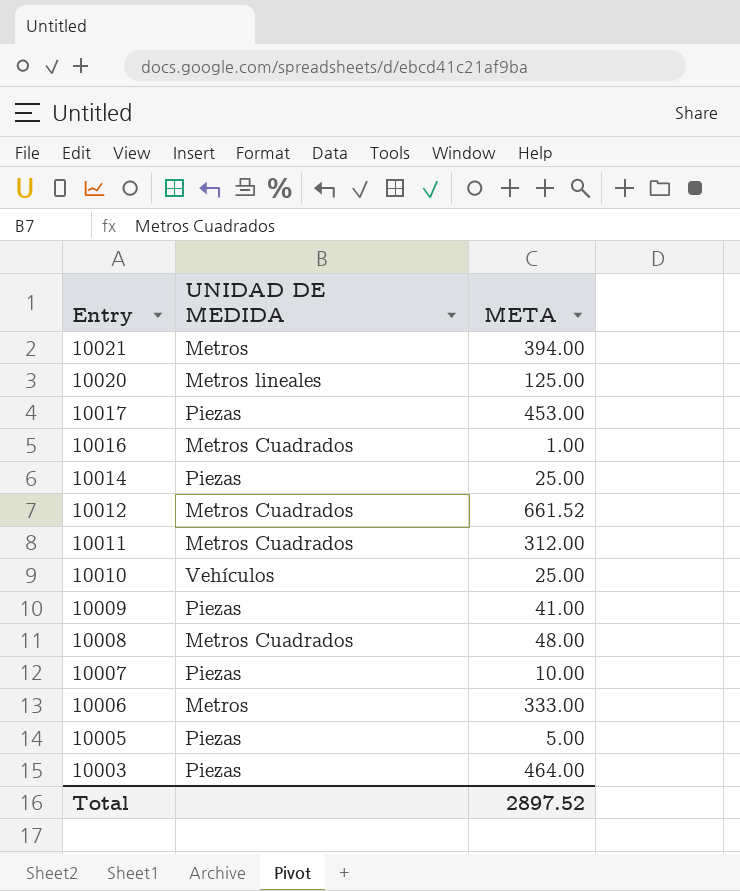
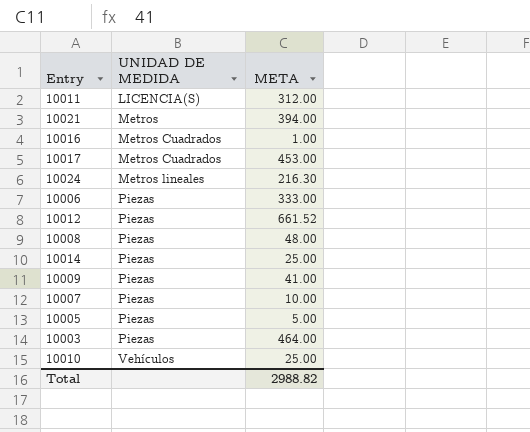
row order: Entry descending -> UNIDAD DE MEDIDA ascending
row 10020: Metros lineales | 125.00 -> none
10011 | UNIDAD DE MEDIDA: Metros Cuadrados -> LICENCIA(S)
10017 | UNIDAD DE MEDIDA: Piezas -> Metros Cuadrados
row 10024: none -> Metros lineales | 216.30
10006 | UNIDAD DE MEDIDA: Metros -> Piezas
10012 | UNIDAD DE MEDIDA: Metros Cuadrados -> Piezas
10008 | UNIDAD DE MEDIDA: Metros Cuadrados -> Piezas
Total | META: 2897.52 -> 2988.82

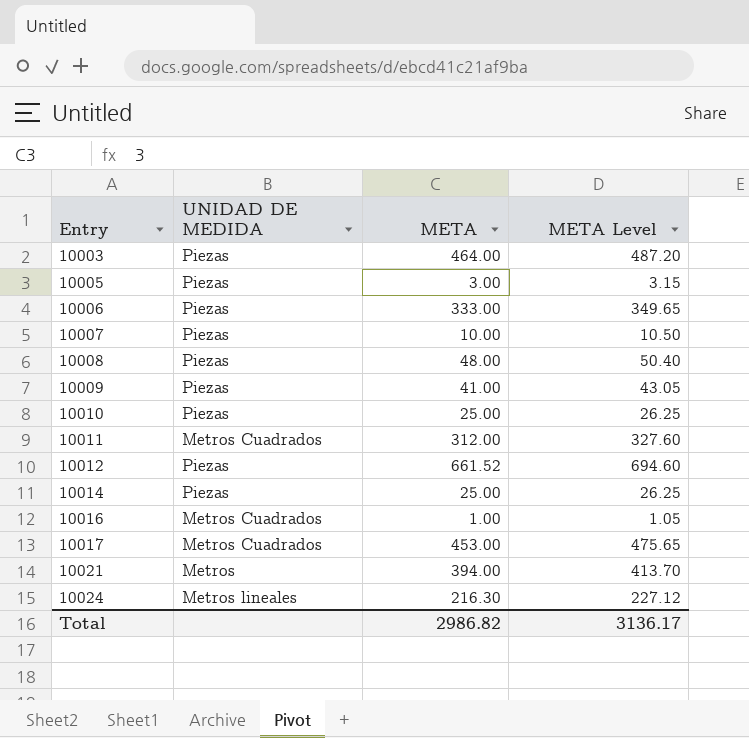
row order: UNIDAD DE MEDIDA ascending -> Entry ascending
column META Level | formula: none -> [META] * 1.05
10005 | META: 5.00 -> 3.00
10010 | UNIDAD DE MEDIDA: Vehículos -> Piezas
10011 | UNIDAD DE MEDIDA: LICENCIA(S) -> Metros Cuadrados
Total | META: 2988.82 -> 2986.82

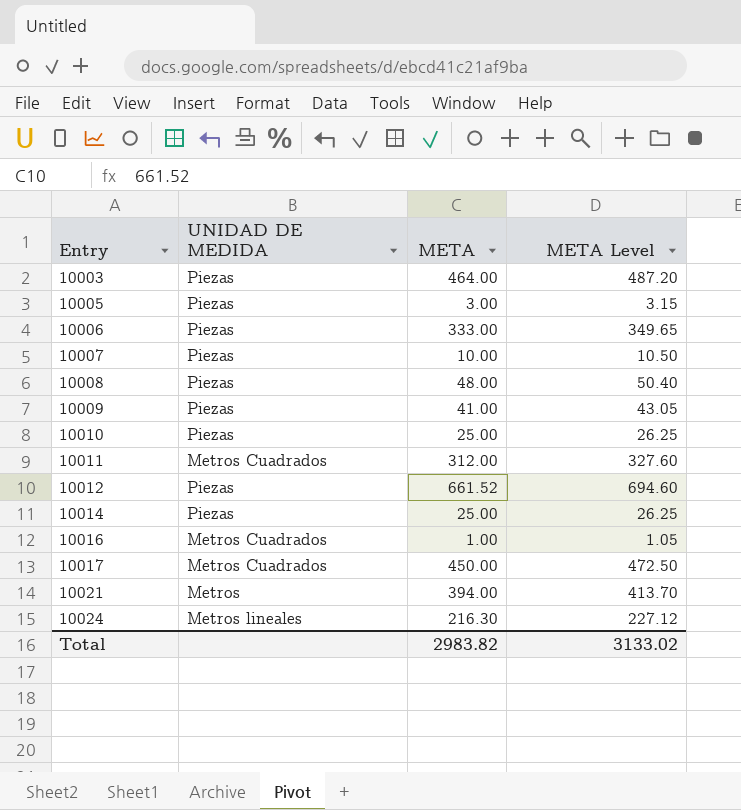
10017 | META: 453.00 -> 450.00
10017 | META Level: 475.65 -> 472.50
Total | META: 2986.82 -> 2983.82
Total | META Level: 3136.17 -> 3133.02

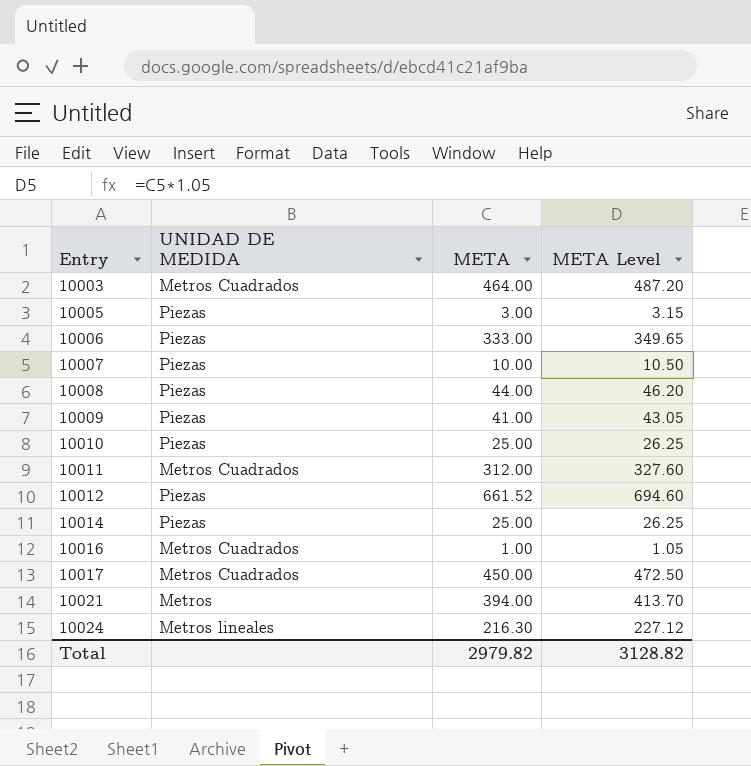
10003 | UNIDAD DE MEDIDA: Piezas -> Metros Cuadrados
10008 | META: 48.00 -> 44.00
10008 | META Level: 50.40 -> 46.20
Total | META: 2983.82 -> 2979.82
Total | META Level: 3133.02 -> 3128.82

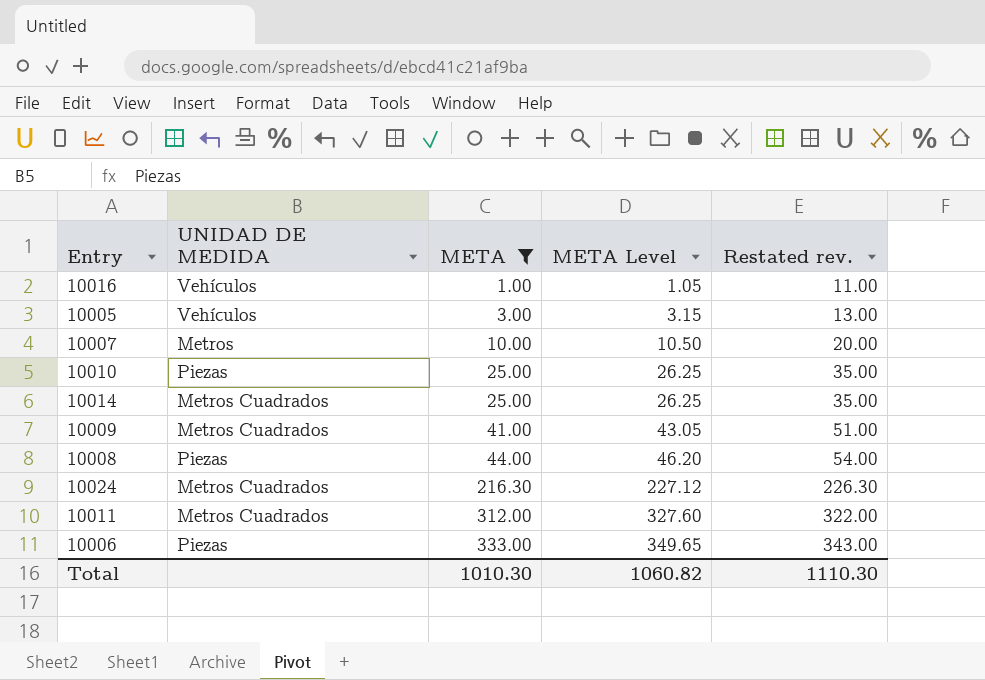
filter: none -> META <= 333.00
row order: Entry ascending -> META ascending
column Restated rev. | formula: none -> [META] + 10
10016 | UNIDAD DE MEDIDA: Metros Cuadrados -> Vehículos
10005 | UNIDAD DE MEDIDA: Piezas -> Vehículos
10007 | UNIDAD DE MEDIDA: Piezas -> Metros
10014 | UNIDAD DE MEDIDA: Piezas -> Metros Cuadrados
10009 | UNIDAD DE MEDIDA: Piezas -> Metros Cuadrados
10024 | UNIDAD DE MEDIDA: Metros lineales -> Metros Cuadrados
Total | META: 2979.82 -> 1010.30
Total | META Level: 3128.82 -> 1060.82

